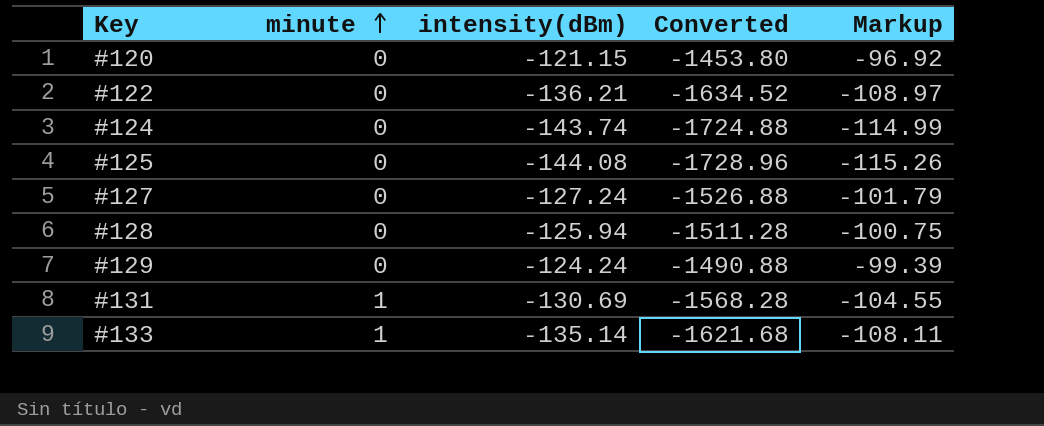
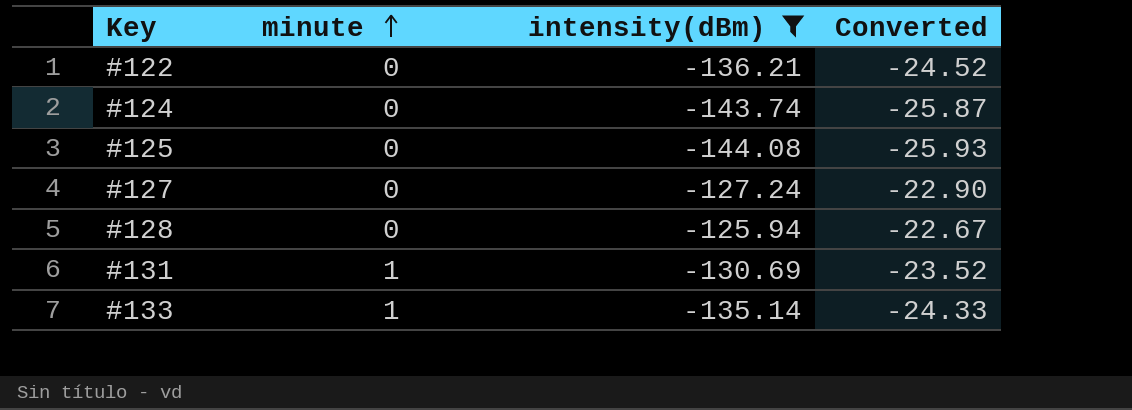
filter: none -> intensity(dBm) <= -125.94
column Markup | formula: [intensity(dBm)] * 0.8 -> none
column Converted | formula: [intensity(dBm)] * 12 -> [intensity(dBm)] * 0.18

